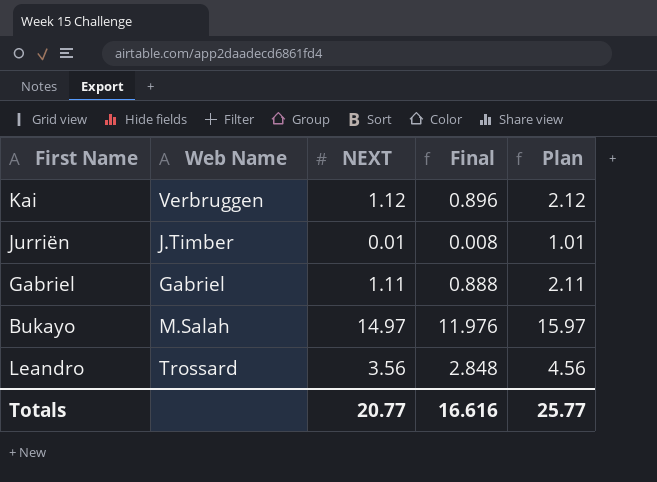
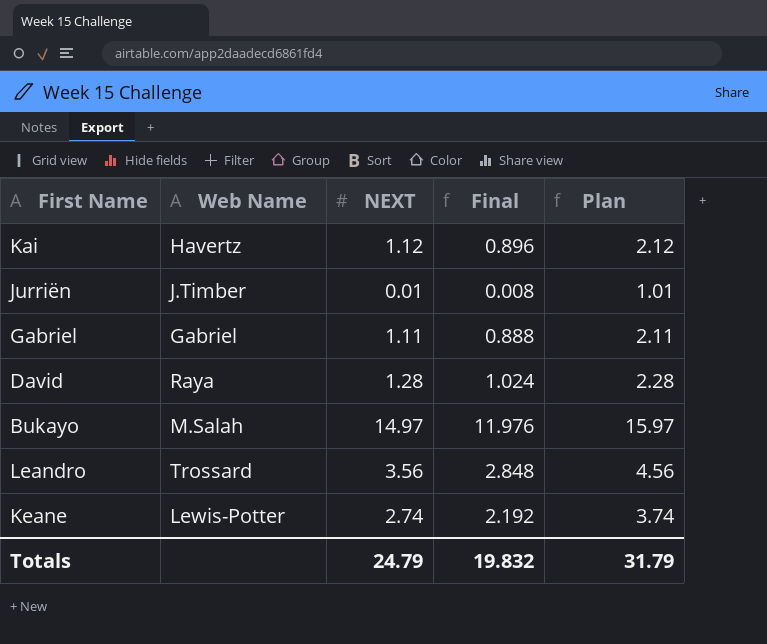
Kai | Web Name: Verbruggen -> Havertz
row David: none -> Raya | 1.28 | 1.024 | 2.28
row Keane: none -> Lewis-Potter | 2.74 | 2.192 | 3.74
Totals | NEXT: 20.77 -> 24.79
Totals | Final: 16.616 -> 19.832
Totals | Plan: 25.77 -> 31.79

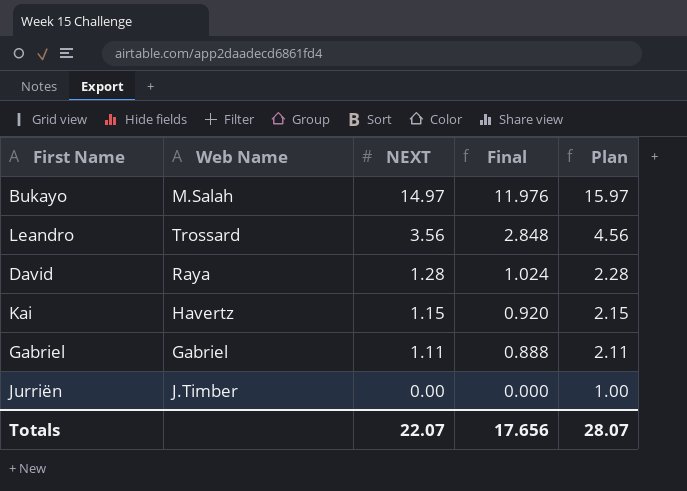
row order: none -> NEXT descending
row Keane: Lewis-Potter | 2.74 | 2.192 | 3.74 -> none
Kai | NEXT: 1.12 -> 1.15
Kai | Final: 0.896 -> 0.920
Kai | Plan: 2.12 -> 2.15
Jurriën | NEXT: 0.01 -> 0.00
Jurriën | Final: 0.008 -> 0.000
Jurriën | Plan: 1.01 -> 1.00
Totals | NEXT: 24.79 -> 22.07
Totals | Final: 19.832 -> 17.656
Totals | Plan: 31.79 -> 28.07

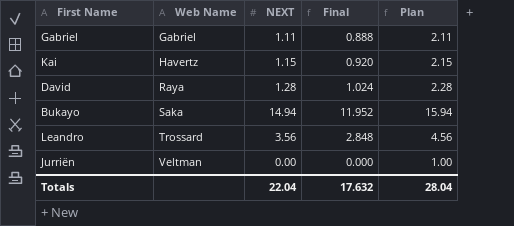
row order: NEXT descending -> Web Name ascending
Bukayo | Web Name: M.Salah -> Saka
Bukayo | NEXT: 14.97 -> 14.94
Bukayo | Final: 11.976 -> 11.952
Bukayo | Plan: 15.97 -> 15.94
Jurriën | Web Name: J.Timber -> Veltman
Totals | NEXT: 22.07 -> 22.04
Totals | Final: 17.656 -> 17.632
Totals | Plan: 28.07 -> 28.04

